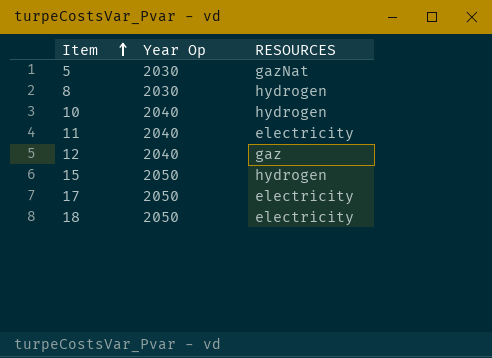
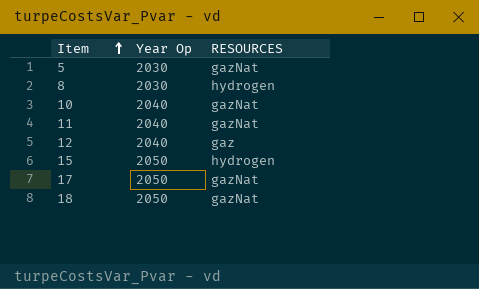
10 | RESOURCES: hydrogen -> gazNat
11 | RESOURCES: electricity -> gazNat
17 | RESOURCES: electricity -> gazNat
18 | RESOURCES: electricity -> gazNat

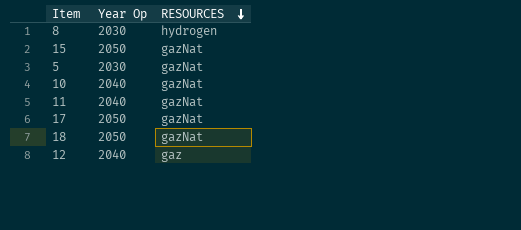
row order: Item ascending -> RESOURCES descending
15 | RESOURCES: hydrogen -> gazNat

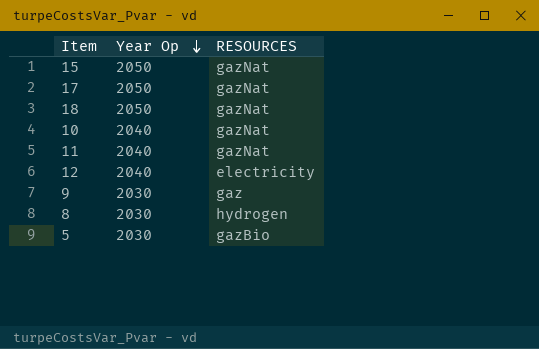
row order: RESOURCES descending -> Year Op descending
12 | RESOURCES: gaz -> electricity
row 9: none -> 2030 | gaz
5 | RESOURCES: gazNat -> gazBio

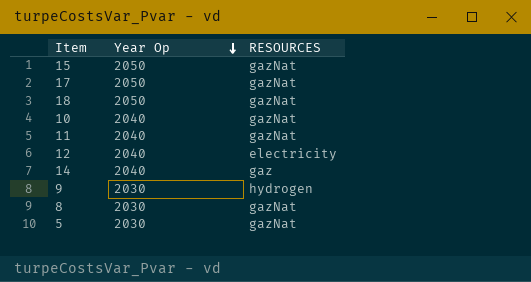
row 14: none -> 2040 | gaz
9 | RESOURCES: gaz -> hydrogen
8 | RESOURCES: hydrogen -> gazNat
5 | RESOURCES: gazBio -> gazNat

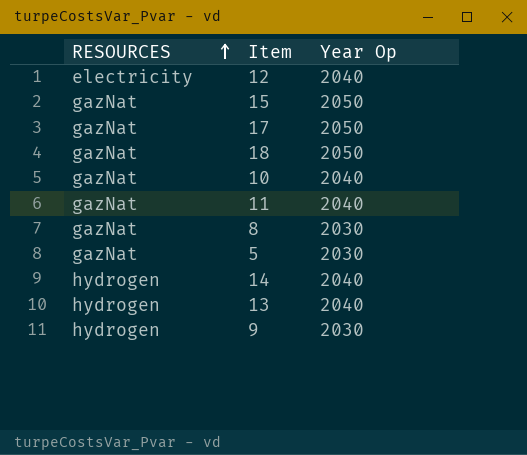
row order: Year Op descending -> RESOURCES ascending
column RESOURCES | position: 3 -> 1
14 | RESOURCES: gaz -> hydrogen
row 13: none -> hydrogen | 2040

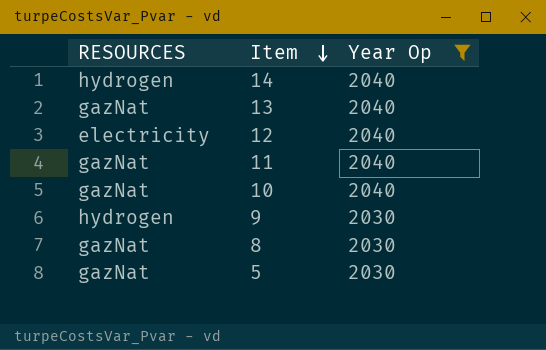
filter: none -> Year Op != 2050
row order: RESOURCES ascending -> Item descending
13 | RESOURCES: hydrogen -> gazNat

